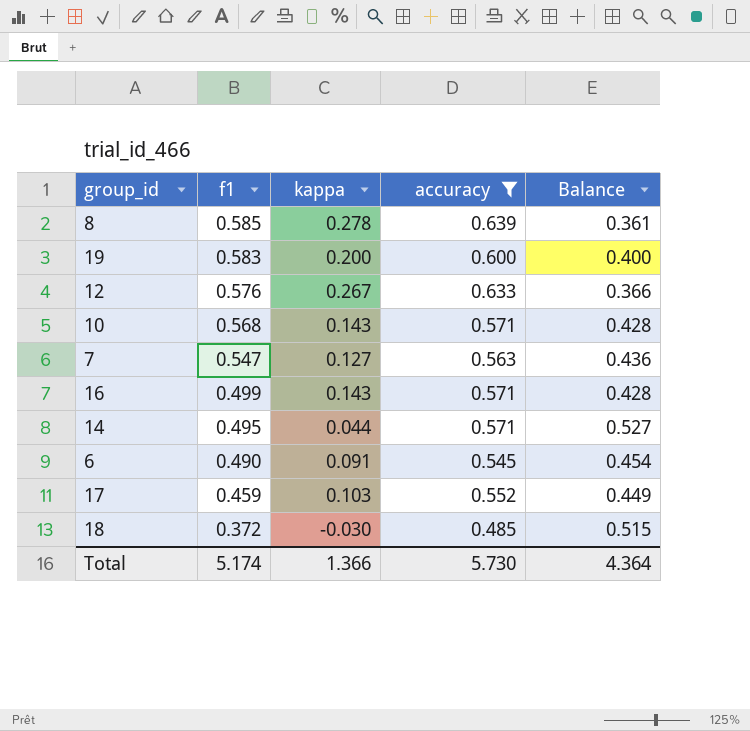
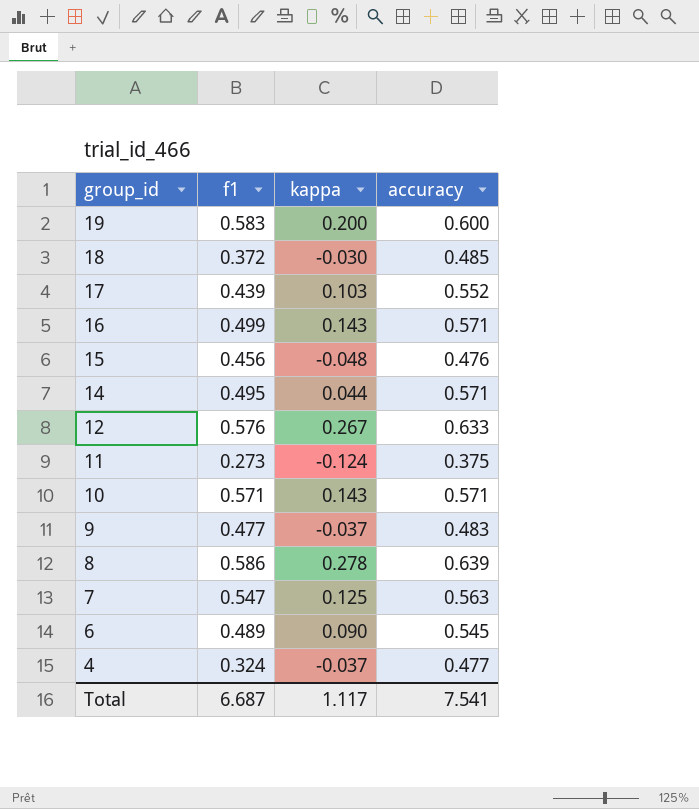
filter: accuracy >= 0.485 -> none
row order: f1 descending -> group_id descending
column Balance | formula: [accuracy] - [kappa] -> none
17 | f1: 0.459 -> 0.439
10 | f1: 0.568 -> 0.571
8 | f1: 0.585 -> 0.586
7 | kappa: 0.127 -> 0.125
6 | f1: 0.490 -> 0.489
6 | kappa: 0.091 -> 0.090
Total | f1: 5.174 -> 6.687
Total | kappa: 1.366 -> 1.117
Total | accuracy: 5.730 -> 7.541

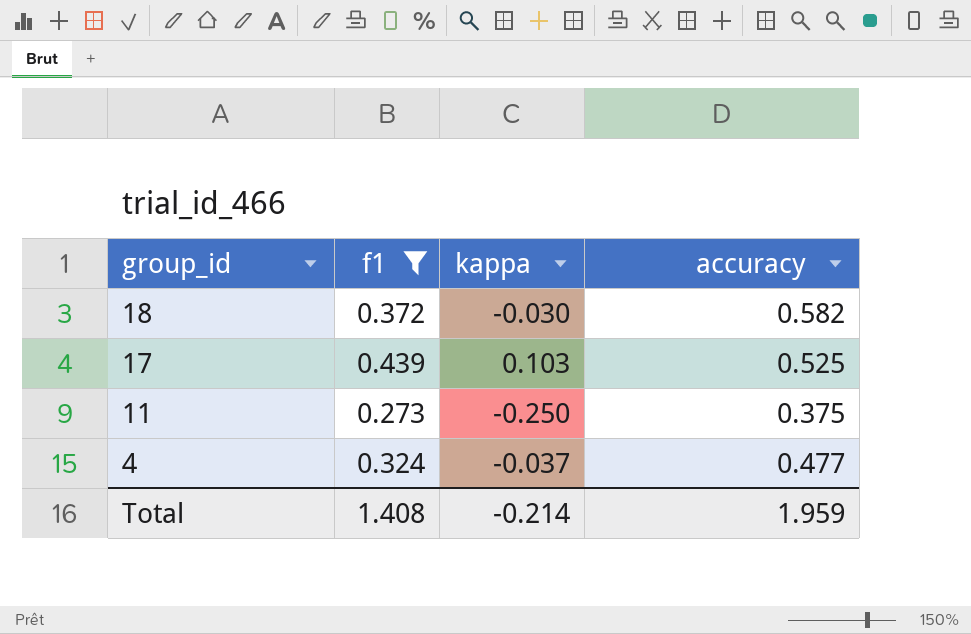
filter: none -> f1 <= 0.439
18 | accuracy: 0.485 -> 0.582
17 | accuracy: 0.552 -> 0.525
11 | kappa: -0.124 -> -0.250
Total | f1: 6.687 -> 1.408
Total | kappa: 1.117 -> -0.214
Total | accuracy: 7.541 -> 1.959

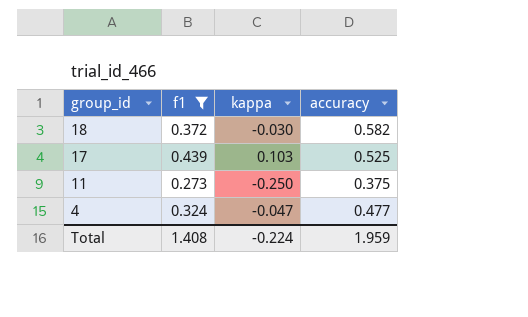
4 | kappa: -0.037 -> -0.047
Total | kappa: -0.214 -> -0.224

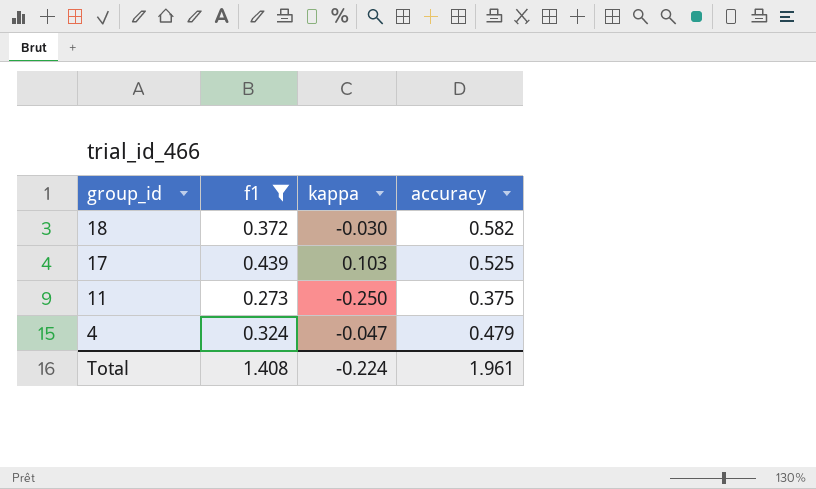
4 | accuracy: 0.477 -> 0.479
Total | accuracy: 1.959 -> 1.961

